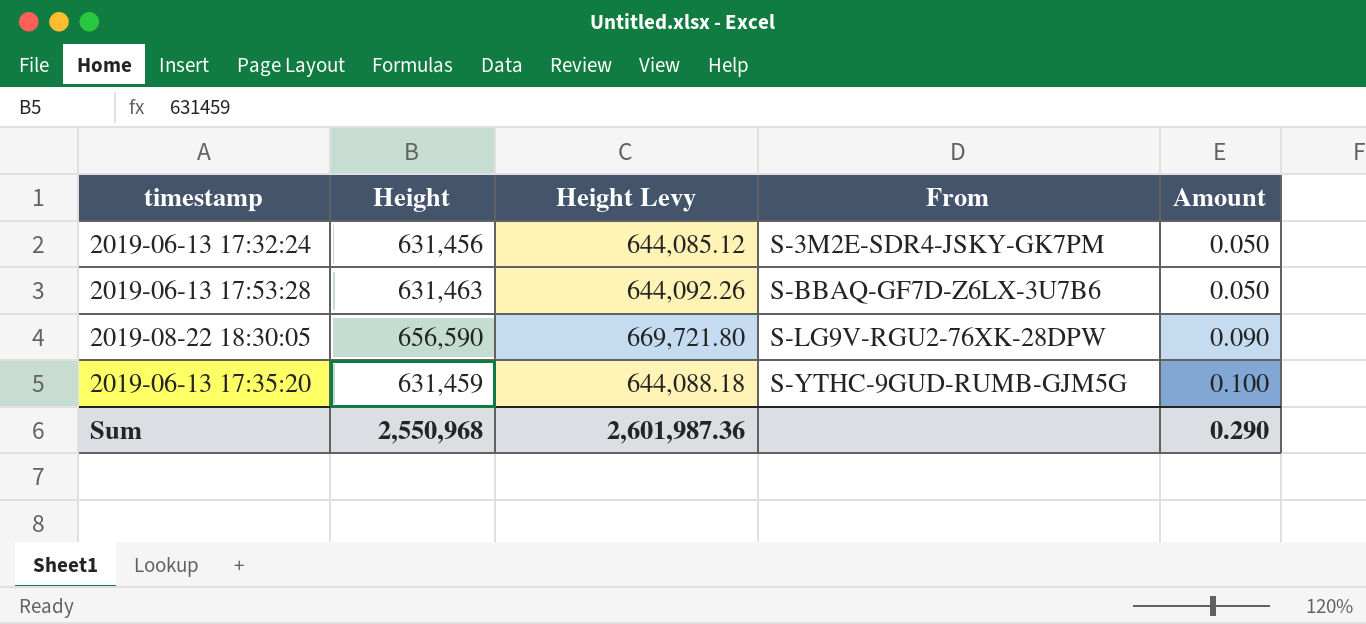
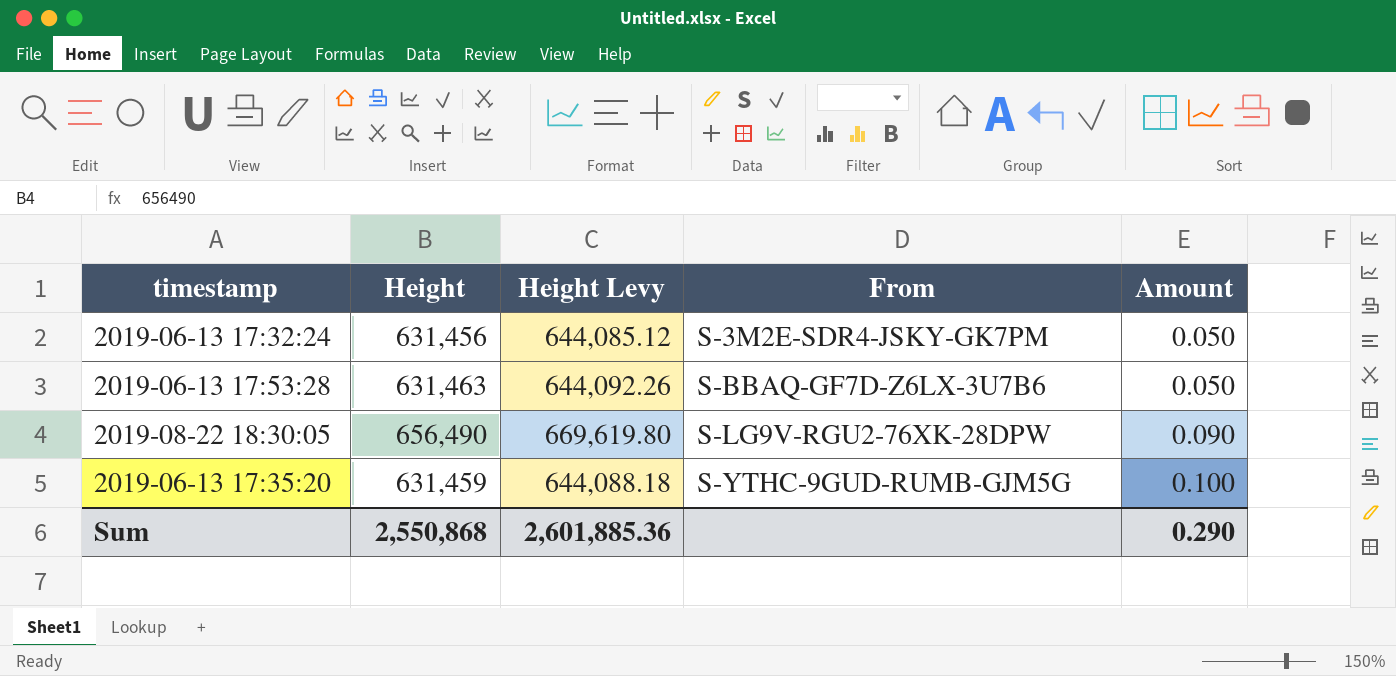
2019-08-22 18:30:05 | Height: 656,590 -> 656,490
2019-08-22 18:30:05 | Height Levy: 669,721.80 -> 669,619.80
Sum | Height: 2,550,968 -> 2,550,868
Sum | Height Levy: 2,601,987.36 -> 2,601,885.36

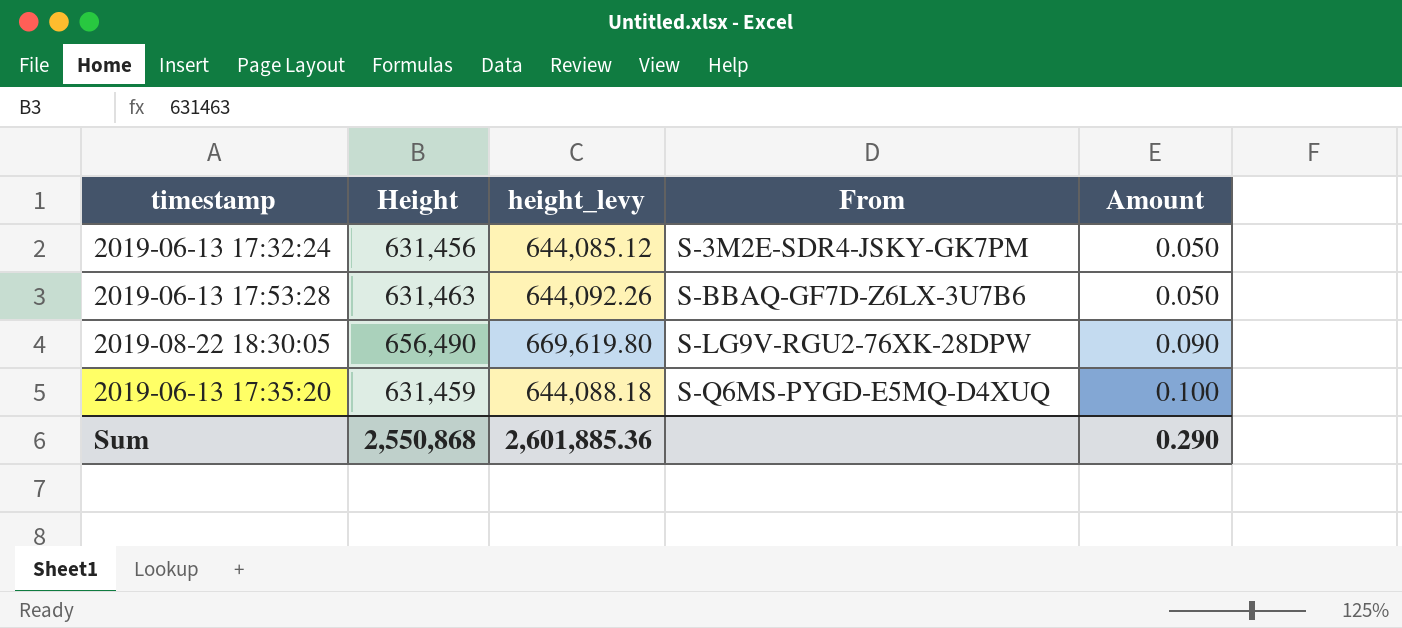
column name: Height Levy -> height_levy
2019-06-13 17:35:20 | From: S-YTHC-9GUD-RUMB-GJM5G -> S-Q6MS-PYGD-E5MQ-D4XUQ

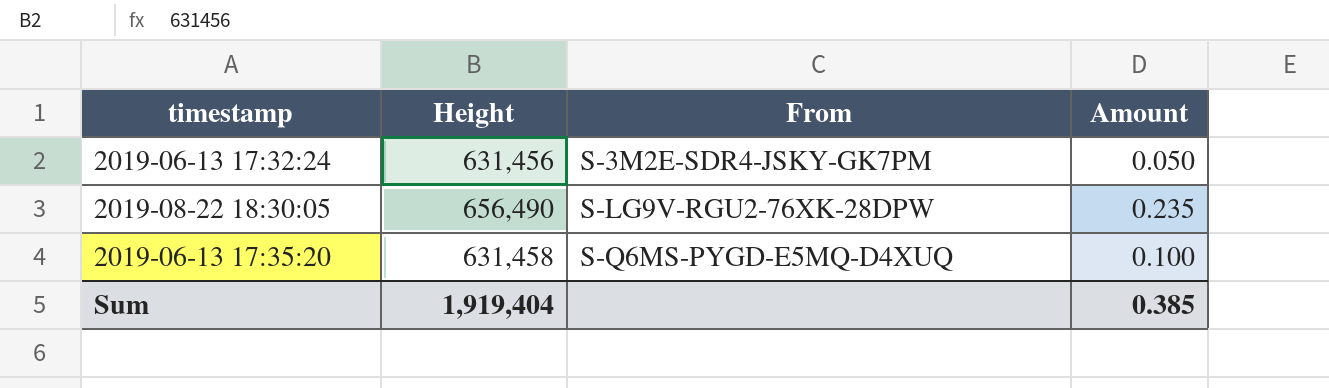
column height_levy | formula: [Height] * 1.02 -> none
row 2019-06-13 17:53:28: 631,463 | 644,092.26 | S-BBAQ-GF7D-Z6LX-3U7B6 | 0.050 -> none
2019-08-22 18:30:05 | Amount: 0.090 -> 0.235
2019-06-13 17:35:20 | Height: 631,459 -> 631,458
Sum | Height: 2,550,868 -> 1,919,404
Sum | Amount: 0.290 -> 0.385

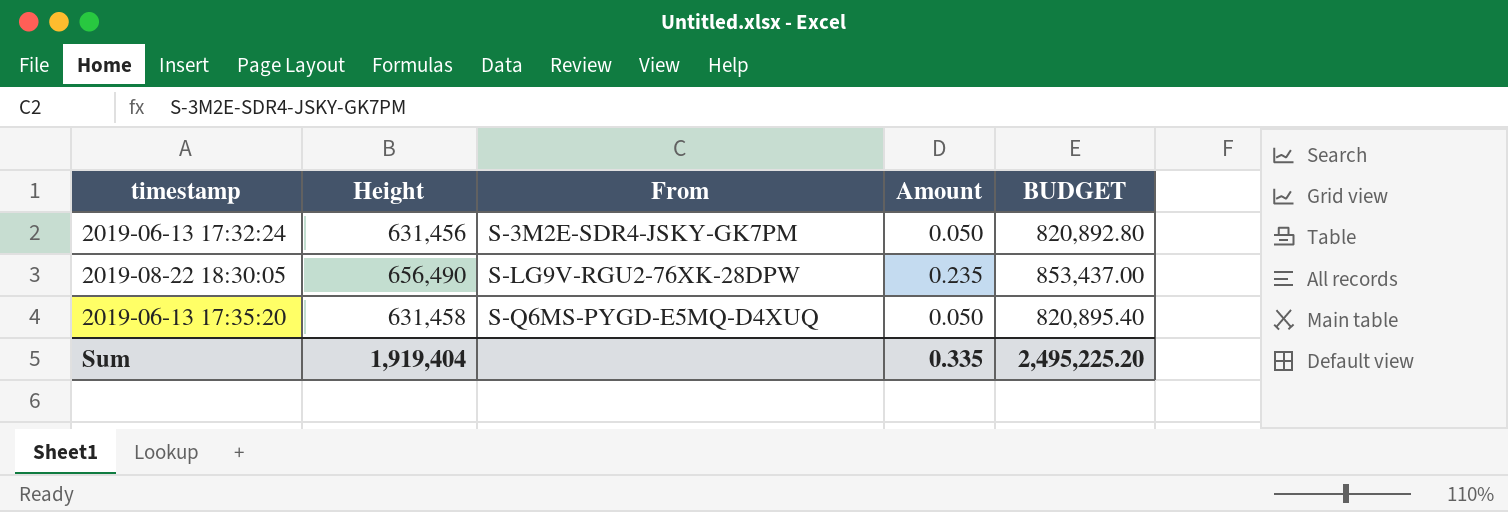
column BUDGET | formula: none -> [Height] * 1.3
2019-06-13 17:35:20 | Amount: 0.100 -> 0.050
Sum | Amount: 0.385 -> 0.335

